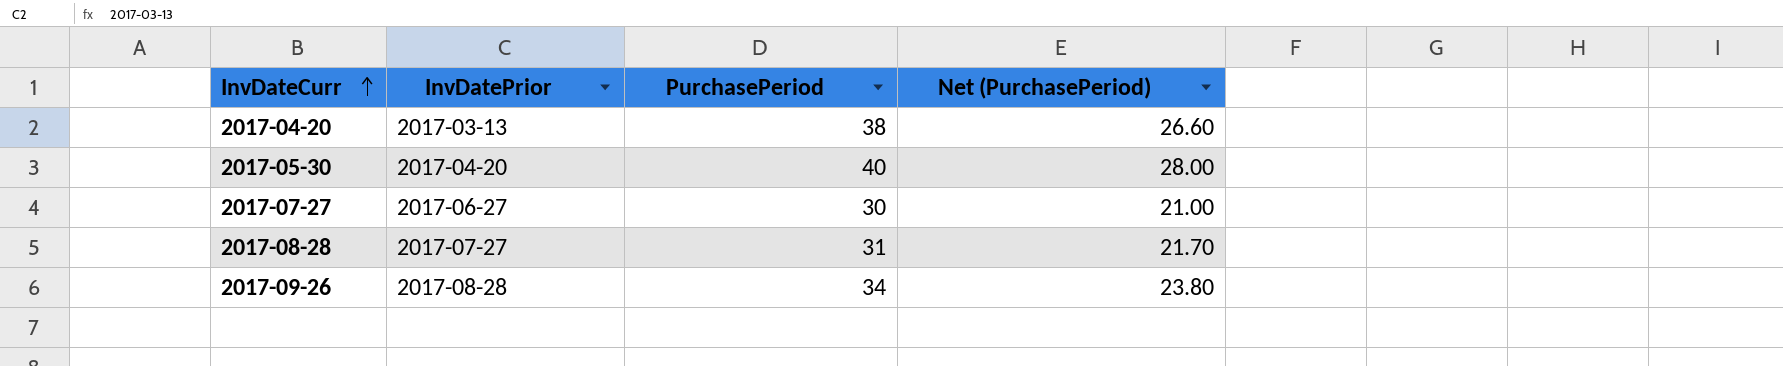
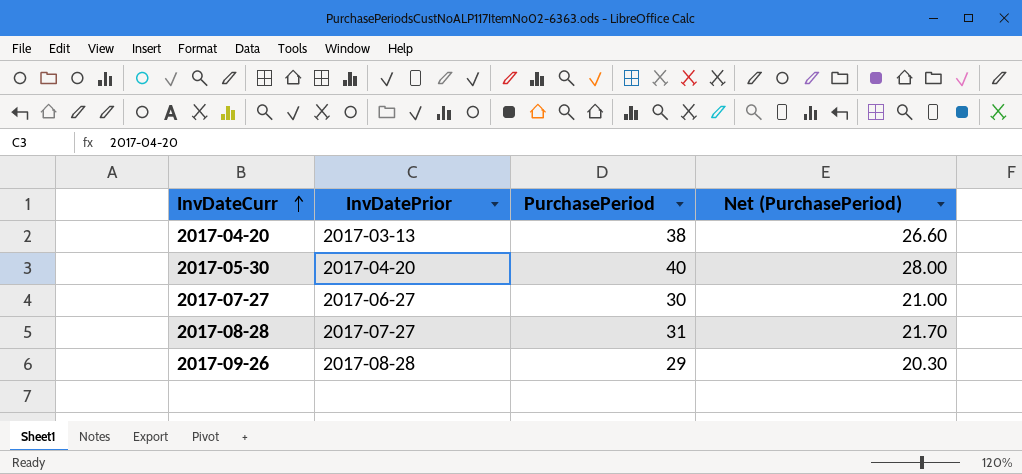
2017-09-26 | PurchasePeriod: 34 -> 29
2017-09-26 | Net (PurchasePeriod): 23.80 -> 20.30

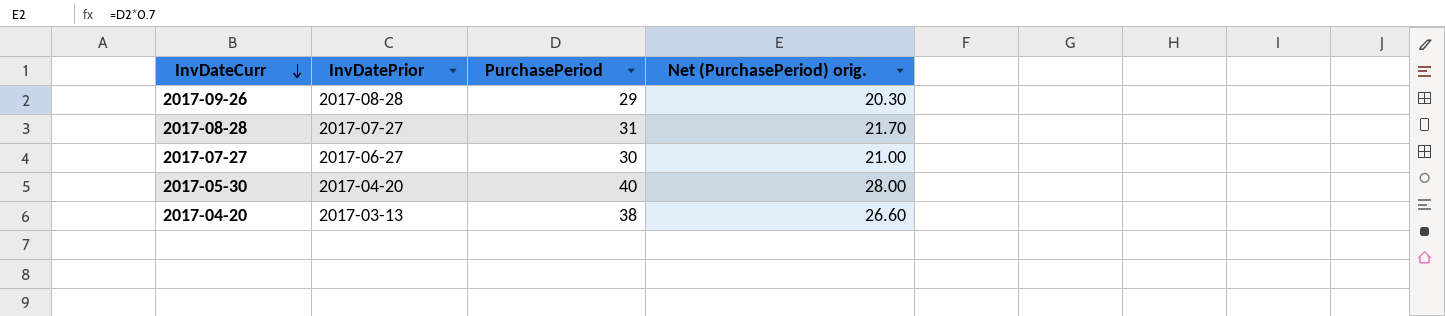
row order: InvDateCurr ascending -> InvDateCurr descending
column name: Net (PurchasePeriod) -> Net (PurchasePeriod) orig.

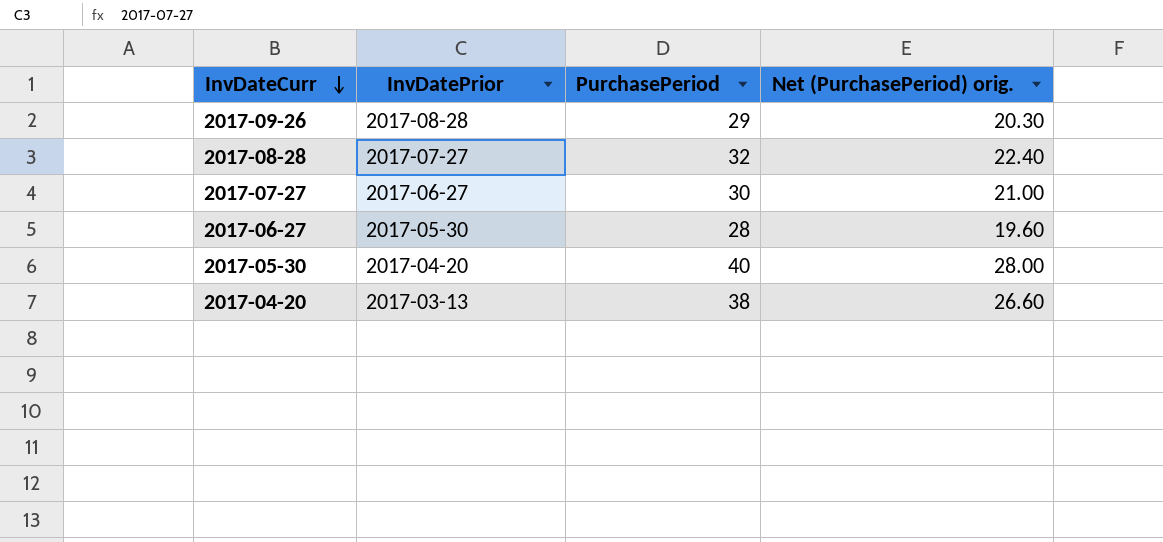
2017-08-28 | PurchasePeriod: 31 -> 32
2017-08-28 | Net (PurchasePeriod) orig.: 21.70 -> 22.40
row 2017-06-27: none -> 2017-05-30 | 28 | 19.60

